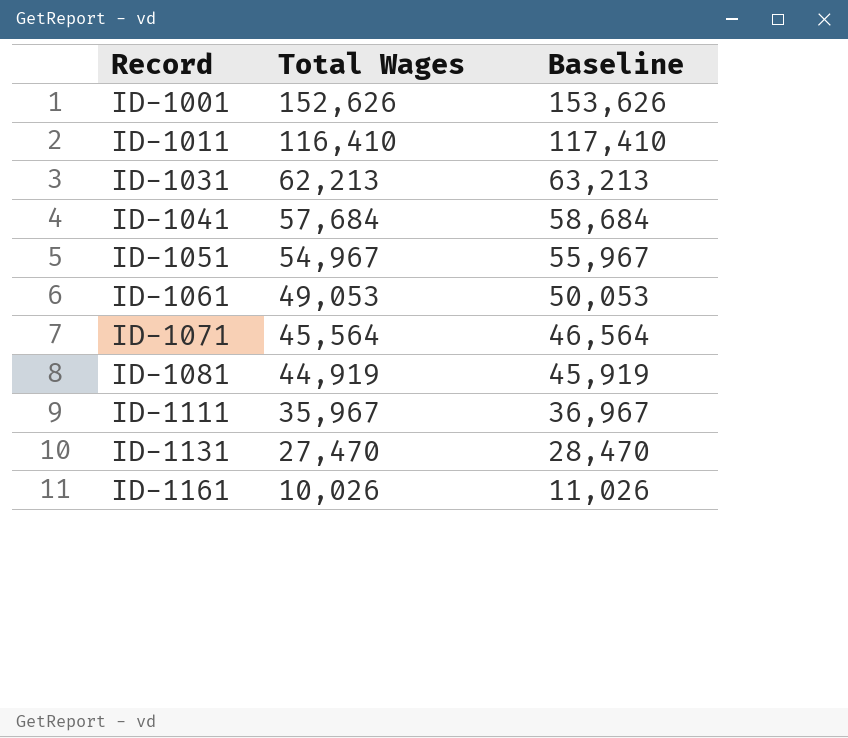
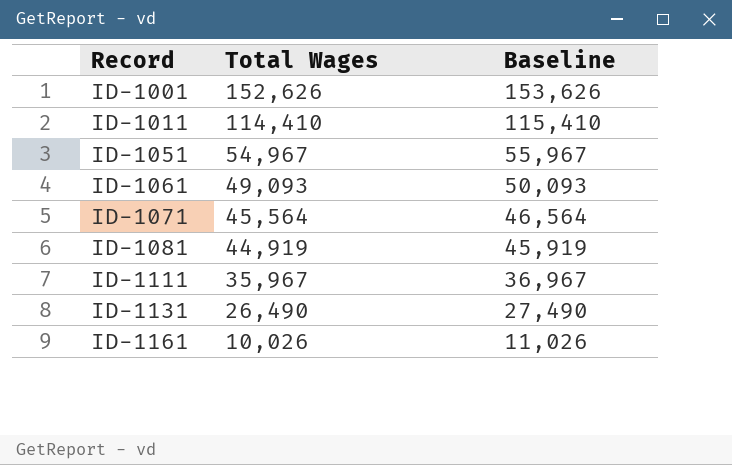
row ID-1031: 62,213 | 63,213 -> none
row ID-1041: 57,684 | 58,684 -> none
ID-1011 | Total Wages: 116,410 -> 114,410
ID-1011 | Baseline: 117,410 -> 115,410
ID-1061 | Total Wages: 49,053 -> 49,093
ID-1061 | Baseline: 50,053 -> 50,093
ID-1131 | Total Wages: 27,470 -> 26,490
ID-1131 | Baseline: 28,470 -> 27,490

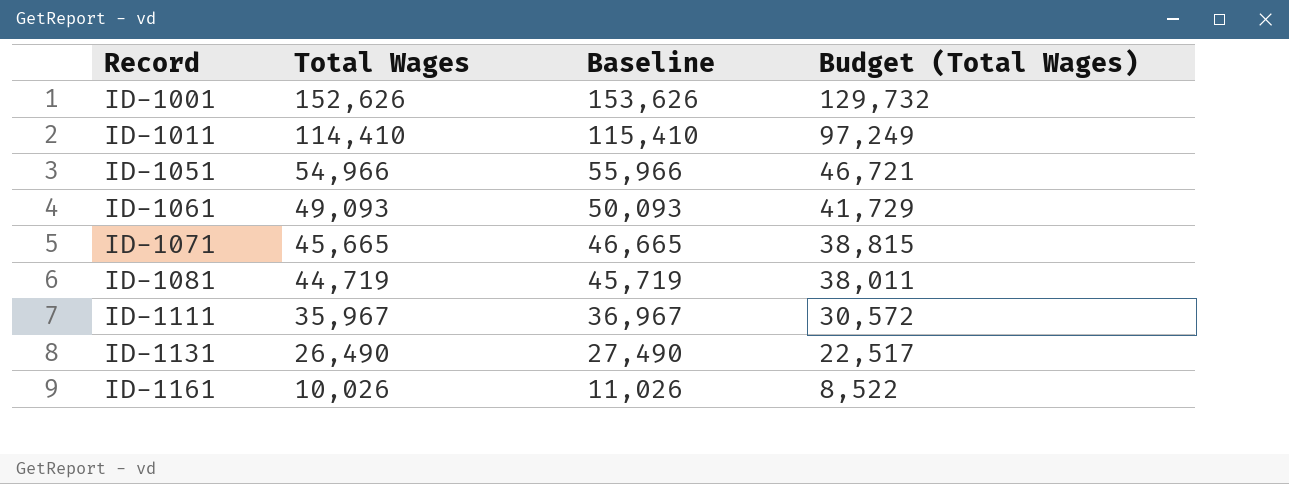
column Budget (Total Wages) | formula: none -> [Total Wages] * 0.85
ID-1051 | Total Wages: 54,967 -> 54,966
ID-1051 | Baseline: 55,967 -> 55,966
ID-1071 | Total Wages: 45,564 -> 45,665
ID-1071 | Baseline: 46,564 -> 46,665
ID-1081 | Total Wages: 44,919 -> 44,719
ID-1081 | Baseline: 45,919 -> 45,719

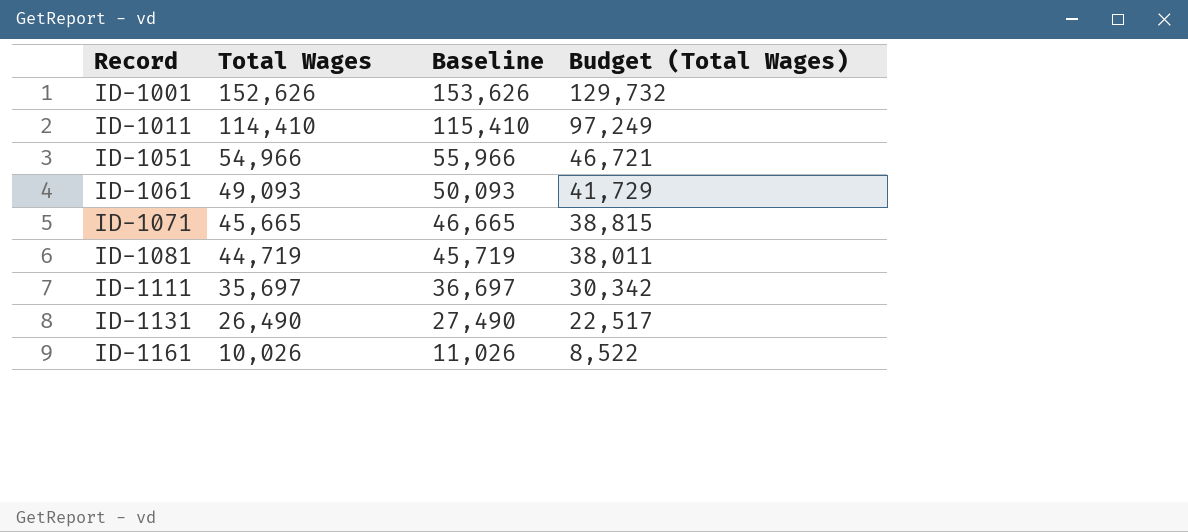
ID-1111 | Total Wages: 35,967 -> 35,697
ID-1111 | Baseline: 36,967 -> 36,697
ID-1111 | Budget (Total Wages): 30,572 -> 30,342

